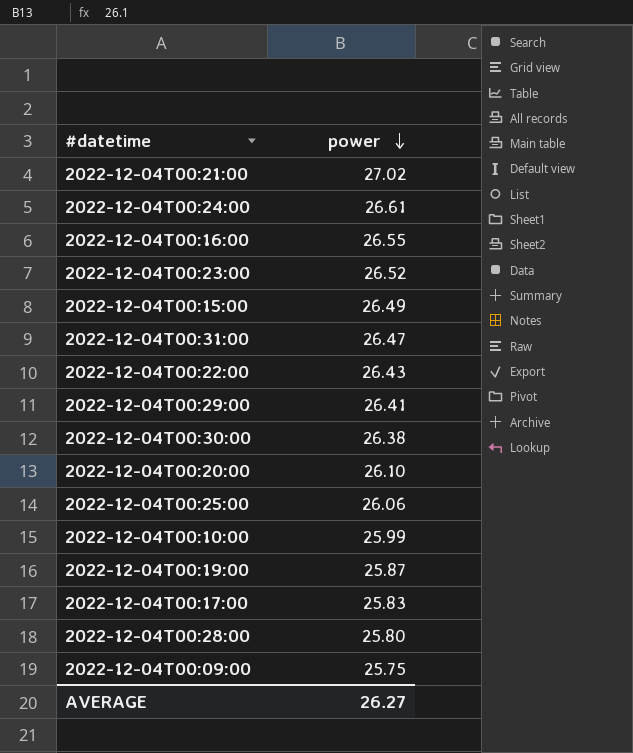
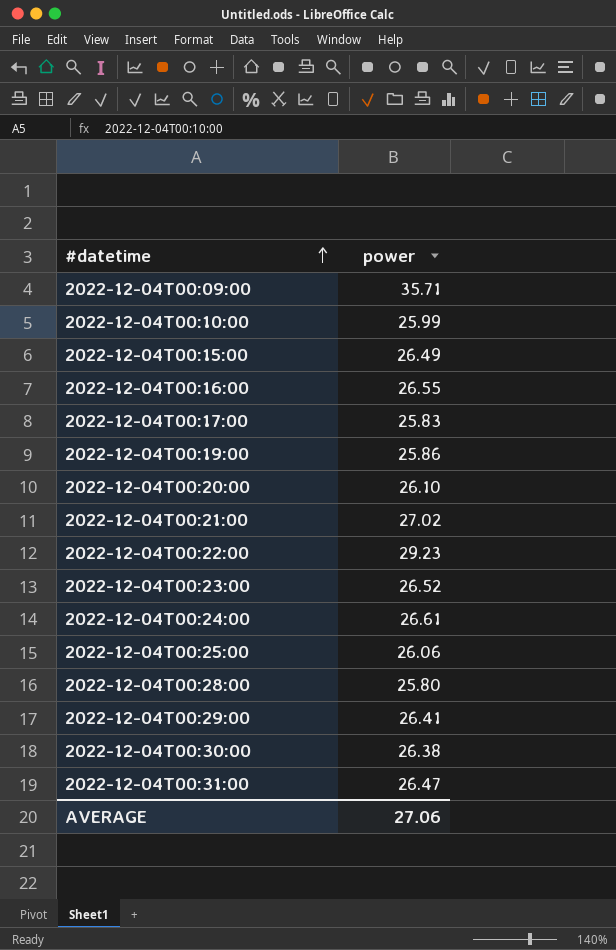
row order: power descending -> #datetime ascending
2022-12-04T00:09:00 | power: 25.75 -> 35.71
2022-12-04T00:19:00 | power: 25.87 -> 25.86
2022-12-04T00:22:00 | power: 26.43 -> 29.23
AVERAGE | power: 26.27 -> 27.06

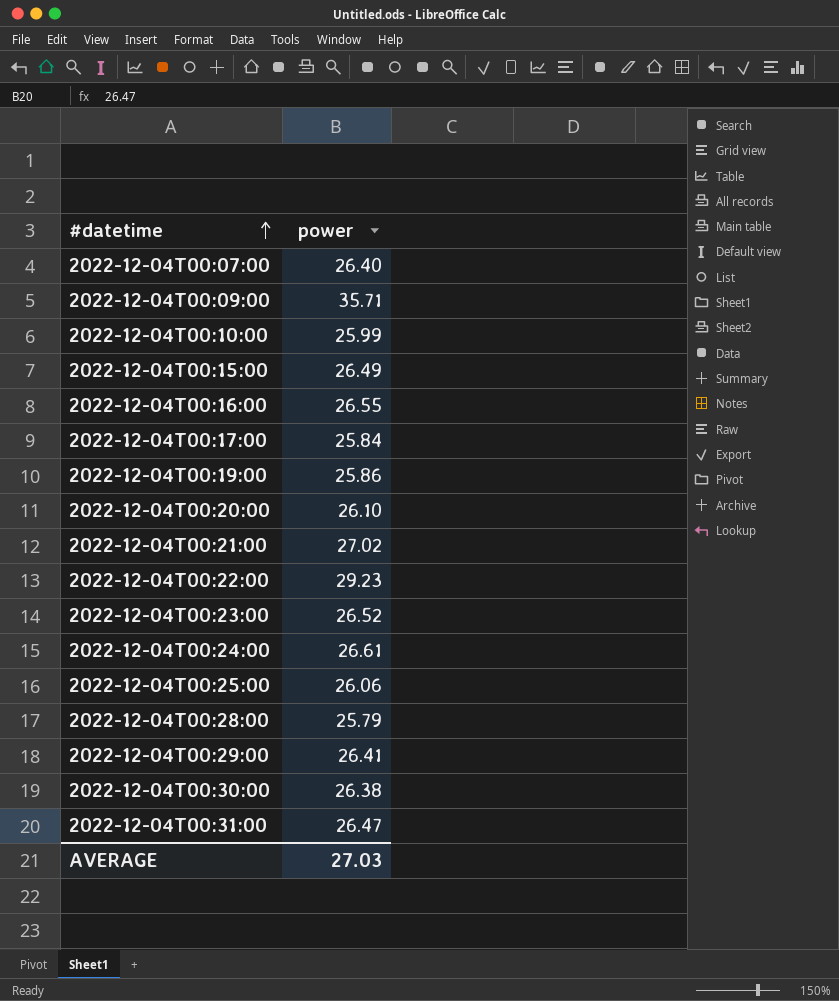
row 2022-12-04T00:07:00: none -> 26.40
2022-12-04T00:17:00 | power: 25.83 -> 25.84
2022-12-04T00:28:00 | power: 25.80 -> 25.79
AVERAGE | power: 27.06 -> 27.03

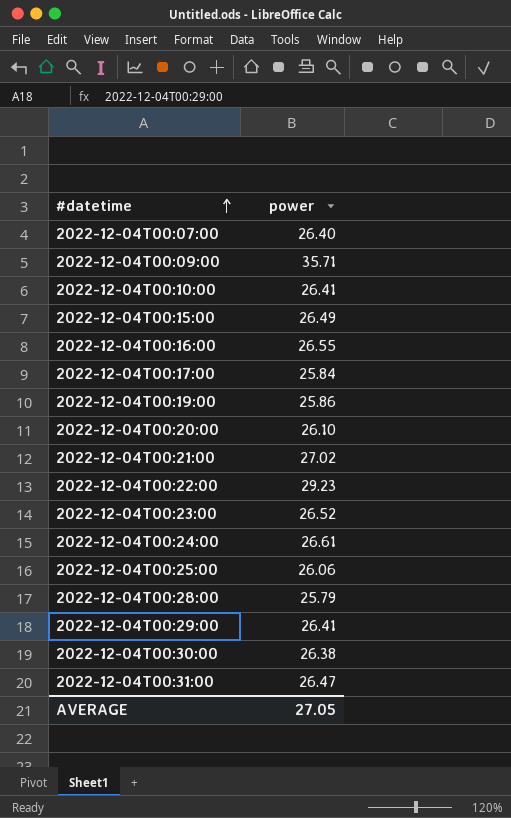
2022-12-04T00:10:00 | power: 25.99 -> 26.41
AVERAGE | power: 27.03 -> 27.05

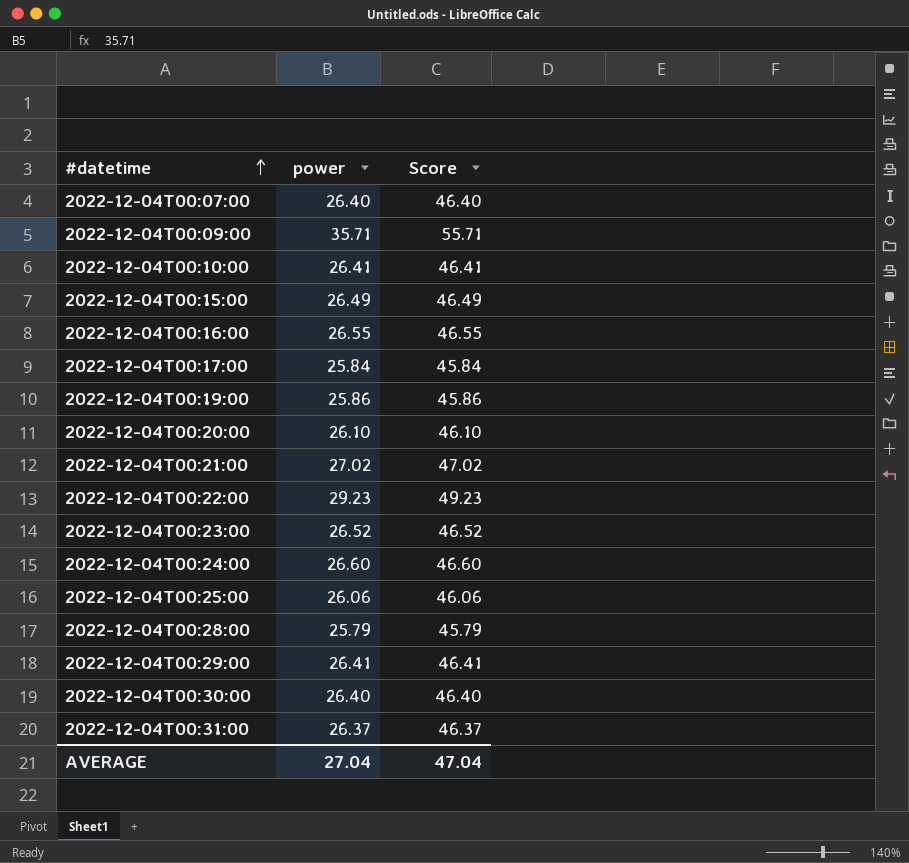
column Score | formula: none -> [power] + 20
2022-12-04T00:24:00 | power: 26.61 -> 26.60
2022-12-04T00:30:00 | power: 26.38 -> 26.40
2022-12-04T00:31:00 | power: 26.47 -> 26.37
AVERAGE | power: 27.05 -> 27.04

